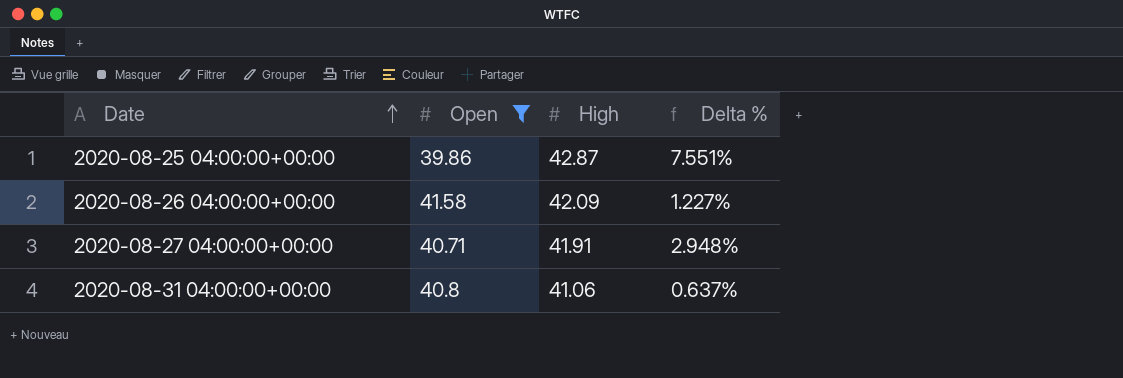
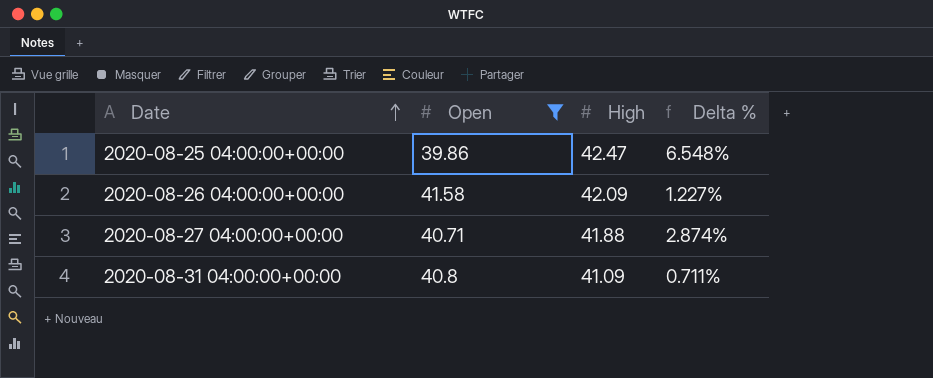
2020-08-25 04:00:00+00:00 | High: 42.87 -> 42.47
2020-08-25 04:00:00+00:00 | Delta %: 7.551% -> 6.548%
2020-08-27 04:00:00+00:00 | High: 41.91 -> 41.88
2020-08-27 04:00:00+00:00 | Delta %: 2.948% -> 2.874%
2020-08-31 04:00:00+00:00 | High: 41.06 -> 41.09
2020-08-31 04:00:00+00:00 | Delta %: 0.637% -> 0.711%

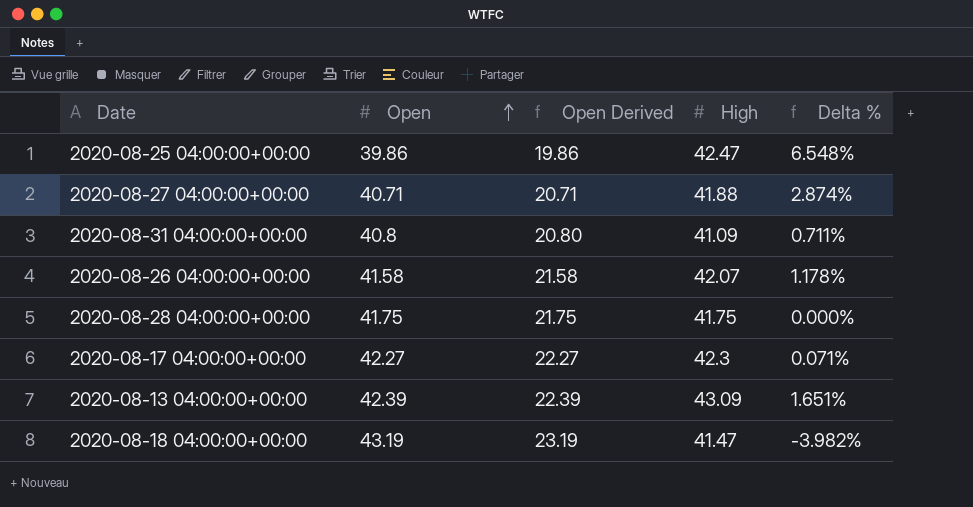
filter: Open <= 41.58 -> none
row order: Date ascending -> Open ascending
column Open Derived | formula: none -> [Open] - 20
2020-08-26 04:00:00+00:00 | High: 42.09 -> 42.07
2020-08-26 04:00:00+00:00 | Delta %: 1.227% -> 1.178%

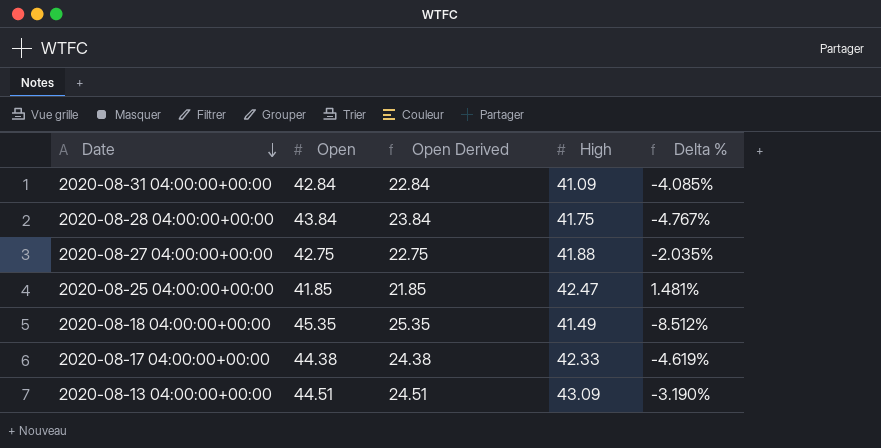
row order: Open ascending -> Date descending
row 2020-08-26 04:00:00+00:00: 41.58 | 21.58 | 42.07 | 1.178% -> none
2020-08-31 04:00:00+00:00 | Open: 40.8 -> 42.84
2020-08-31 04:00:00+00:00 | Open Derived: 20.80 -> 22.84
2020-08-31 04:00:00+00:00 | Delta %: 0.711% -> -4.085%
2020-08-28 04:00:00+00:00 | Open: 41.75 -> 43.84
2020-08-28 04:00:00+00:00 | Open Derived: 21.75 -> 23.84
2020-08-28 04:00:00+00:00 | Delta %: 0.000% -> -4.767%
2020-08-27 04:00:00+00:00 | Open: 40.71 -> 42.75
2020-08-27 04:00:00+00:00 | Open Derived: 20.71 -> 22.75
2020-08-27 04:00:00+00:00 | Delta %: 2.874% -> -2.035%
2020-08-25 04:00:00+00:00 | Open: 39.86 -> 41.85
2020-08-25 04:00:00+00:00 | Open Derived: 19.86 -> 21.85
2020-08-25 04:00:00+00:00 | Delta %: 6.548% -> 1.481%
2020-08-18 04:00:00+00:00 | Open: 43.19 -> 45.35
2020-08-18 04:00:00+00:00 | Open Derived: 23.19 -> 25.35
2020-08-18 04:00:00+00:00 | High: 41.47 -> 41.49
2020-08-18 04:00:00+00:00 | Delta %: -3.982% -> -8.512%
2020-08-17 04:00:00+00:00 | Open: 42.27 -> 44.38
2020-08-17 04:00:00+00:00 | Open Derived: 22.27 -> 24.38
2020-08-17 04:00:00+00:00 | High: 42.3 -> 42.33
2020-08-17 04:00:00+00:00 | Delta %: 0.071% -> -4.619%
2020-08-13 04:00:00+00:00 | Open: 42.39 -> 44.51
2020-08-13 04:00:00+00:00 | Open Derived: 22.39 -> 24.51
2020-08-13 04:00:00+00:00 | Delta %: 1.651% -> -3.190%

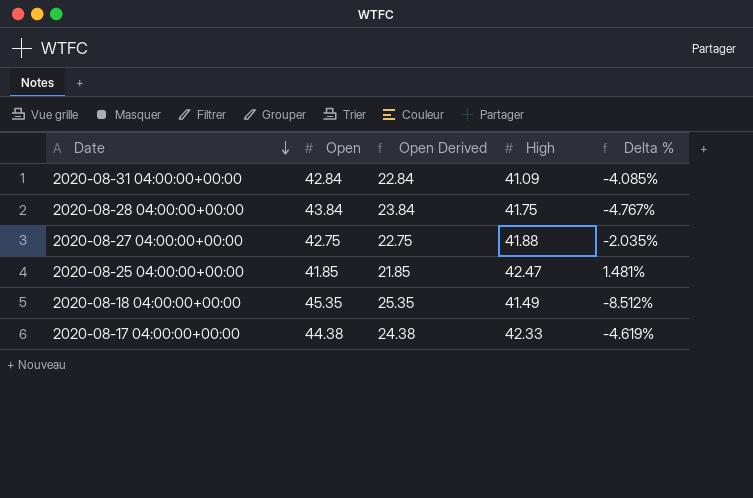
row 2020-08-13 04:00:00+00:00: 44.51 | 24.51 | 43.09 | -3.190% -> none

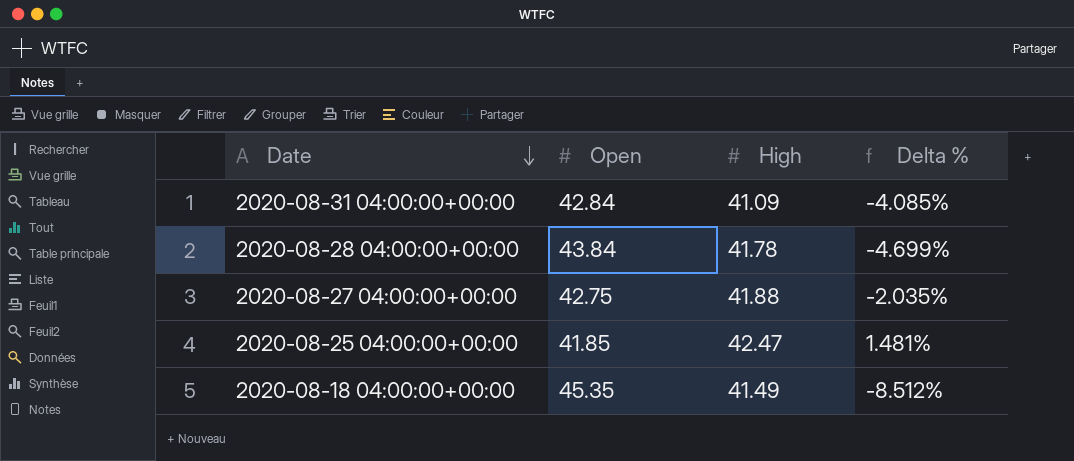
column Open Derived | formula: [Open] - 20 -> none
row 2020-08-17 04:00:00+00:00: 44.38 | 24.38 | 42.33 | -4.619% -> none
2020-08-28 04:00:00+00:00 | High: 41.75 -> 41.78
2020-08-28 04:00:00+00:00 | Delta %: -4.767% -> -4.699%

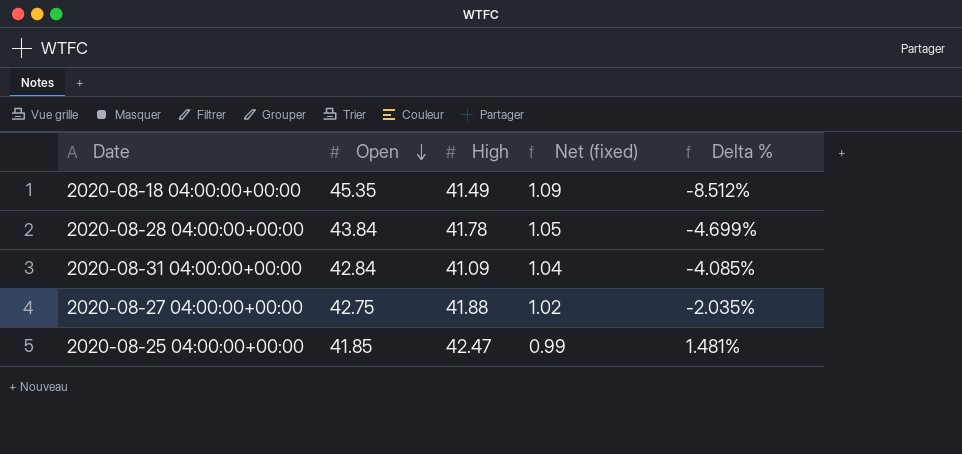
row order: Date descending -> Open descending
column Net (fixed) | formula: none -> [Open] / [High]

